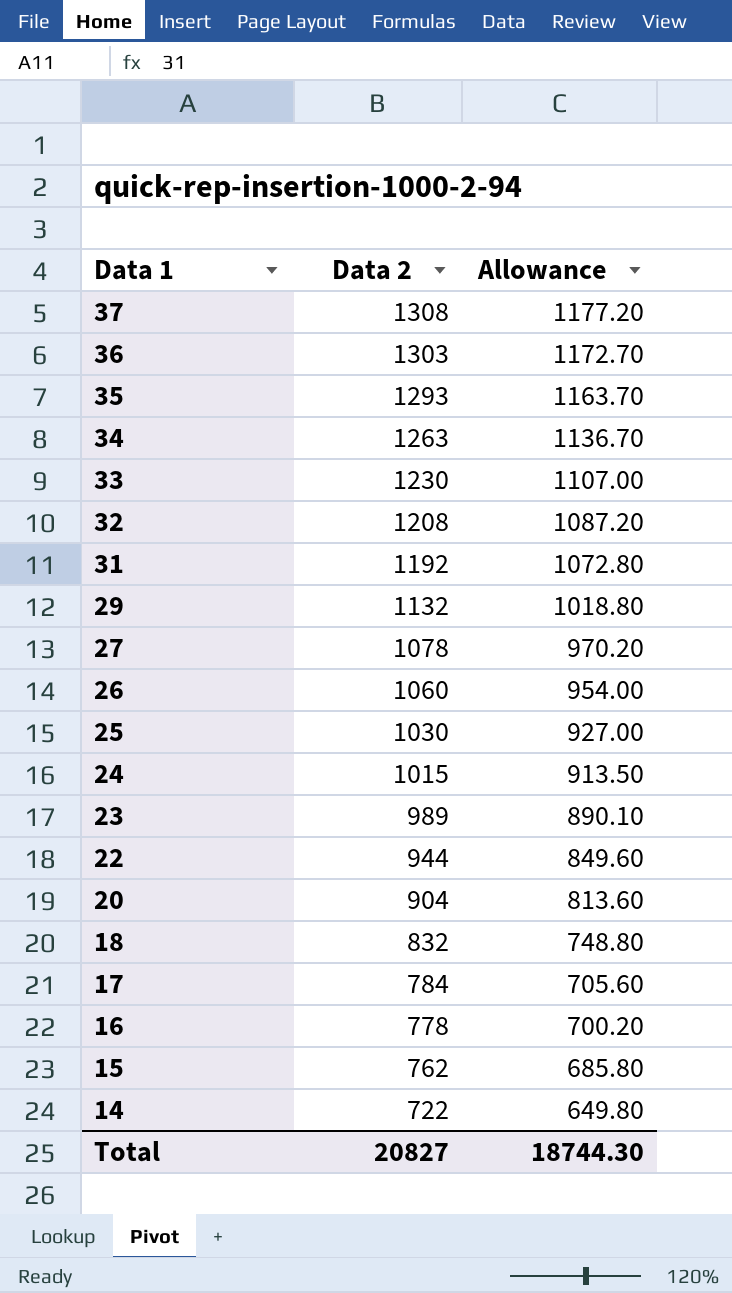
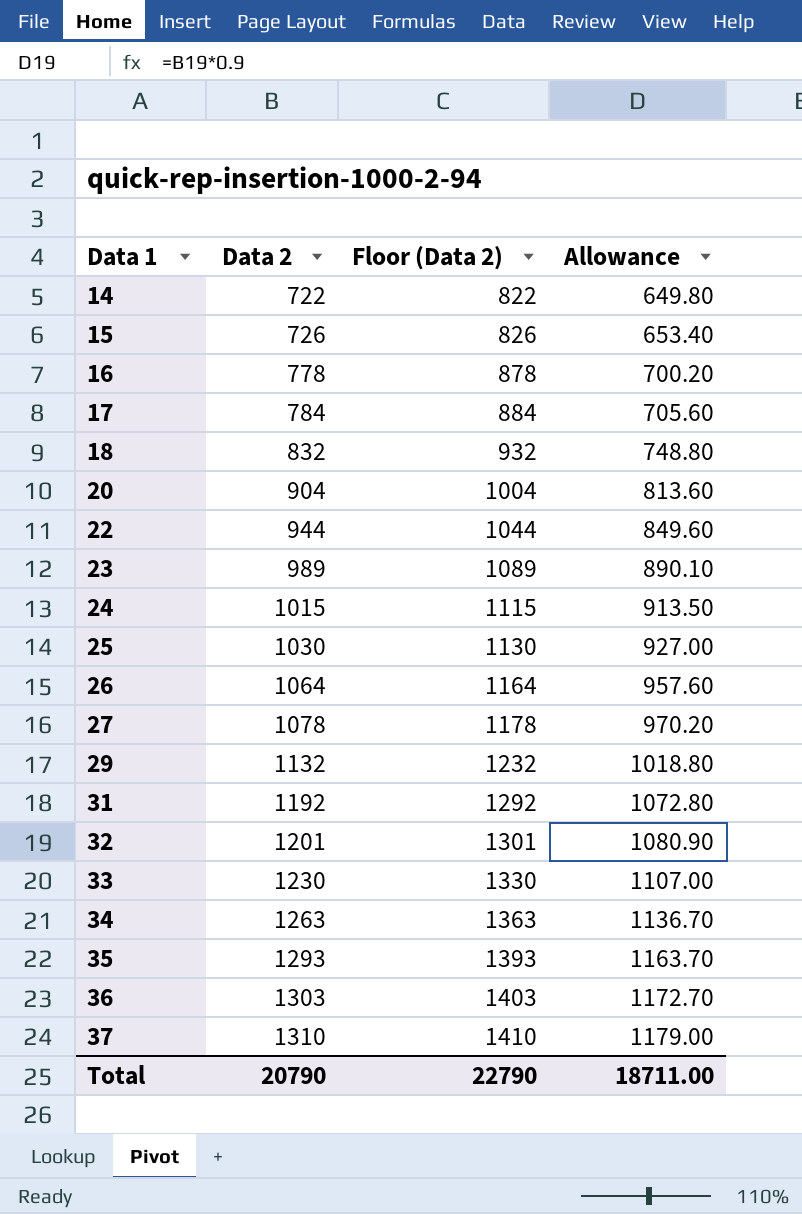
row order: Data 1 descending -> Data 1 ascending
column Floor (Data 2) | formula: none -> [Data 2] + 100
15 | Data 2: 762 -> 726
15 | Allowance: 685.80 -> 653.40
26 | Data 2: 1060 -> 1064
26 | Allowance: 954.00 -> 957.60
32 | Data 2: 1208 -> 1201
32 | Allowance: 1087.20 -> 1080.90
37 | Data 2: 1308 -> 1310
37 | Allowance: 1177.20 -> 1179.00
Total | Data 2: 20827 -> 20790
Total | Allowance: 18744.30 -> 18711.00

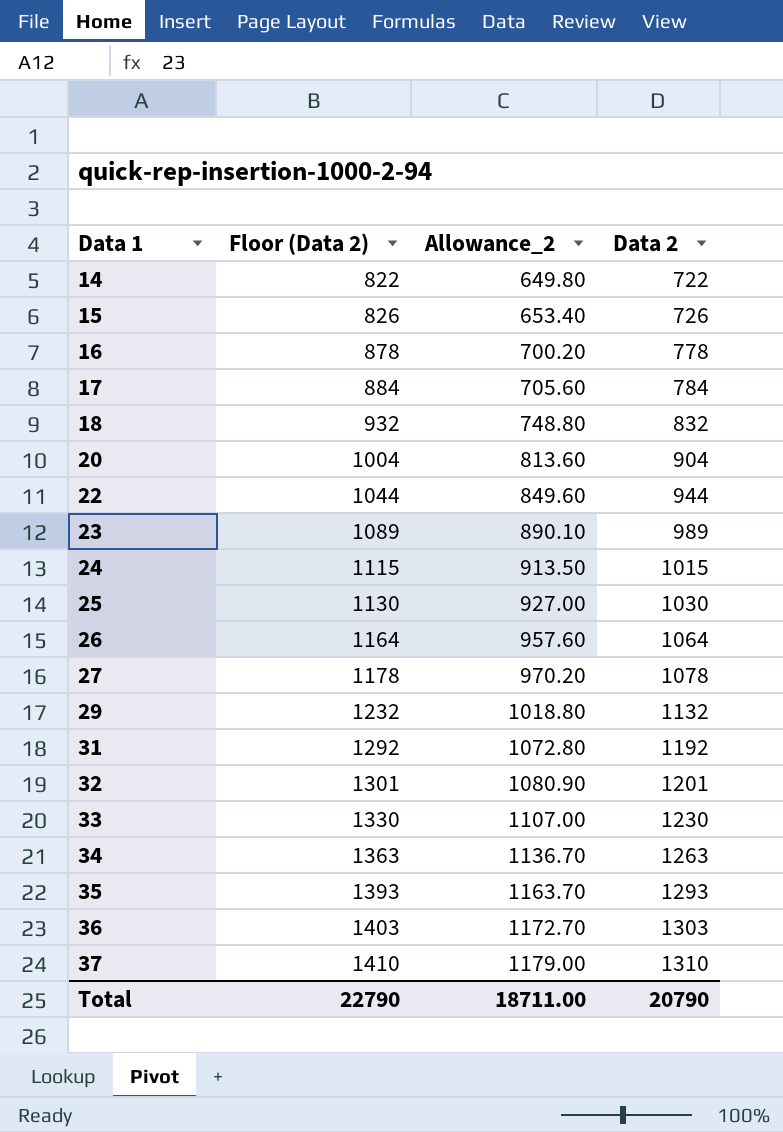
column name: Allowance -> Allowance_2
column Data 2 | position: 2 -> 4

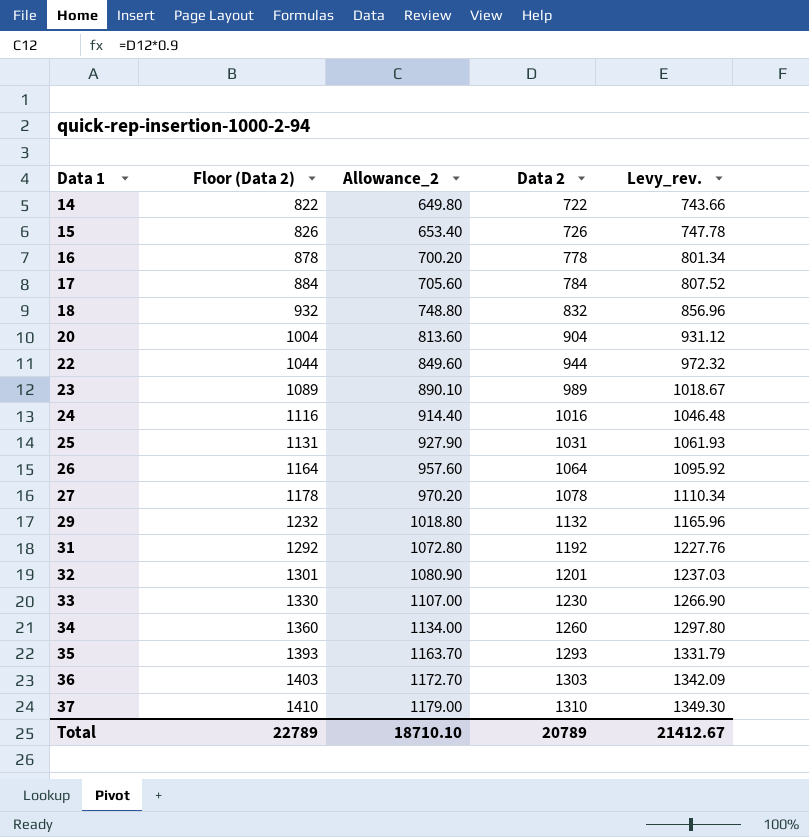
column Levy_rev. | formula: none -> [Data 2] * 1.03
24 | Floor (Data 2): 1115 -> 1116
24 | Allowance_2: 913.50 -> 914.40
24 | Data 2: 1015 -> 1016
25 | Floor (Data 2): 1130 -> 1131
25 | Allowance_2: 927.00 -> 927.90
25 | Data 2: 1030 -> 1031
34 | Floor (Data 2): 1363 -> 1360
34 | Allowance_2: 1136.70 -> 1134.00
34 | Data 2: 1263 -> 1260
Total | Floor (Data 2): 22790 -> 22789
Total | Allowance_2: 18711.00 -> 18710.10
Total | Data 2: 20790 -> 20789

